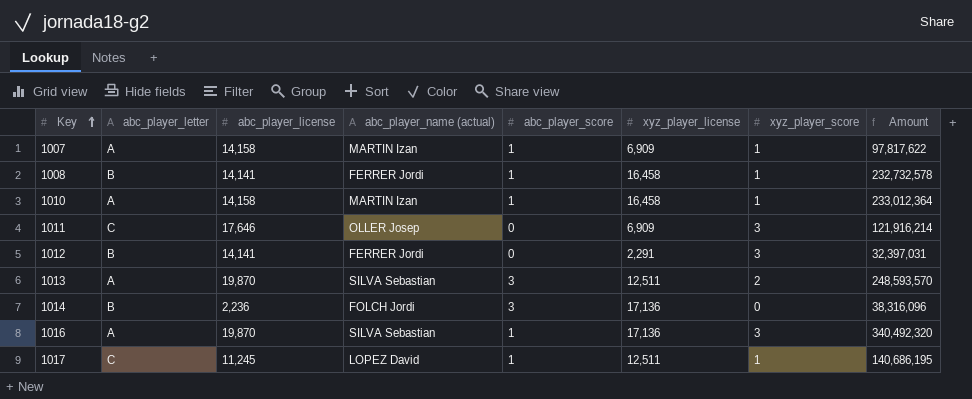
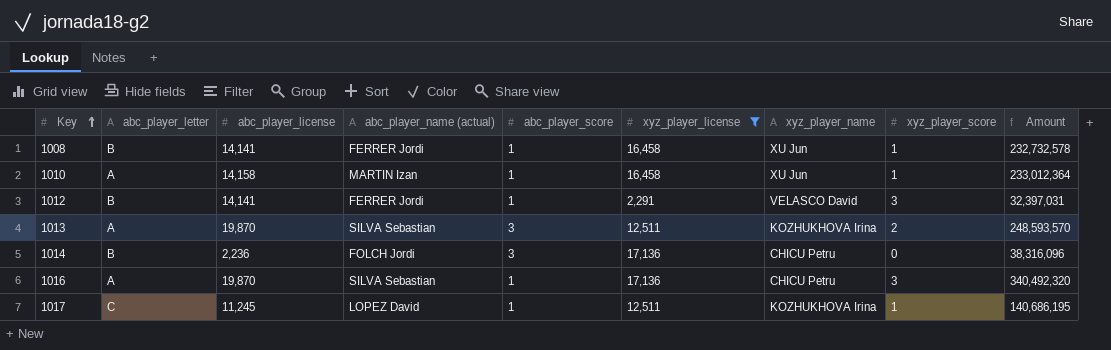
filter: none -> xyz_player_license != 6,909
column xyz_player_name | position: none -> 7
1012 | abc_player_score: 0 -> 1

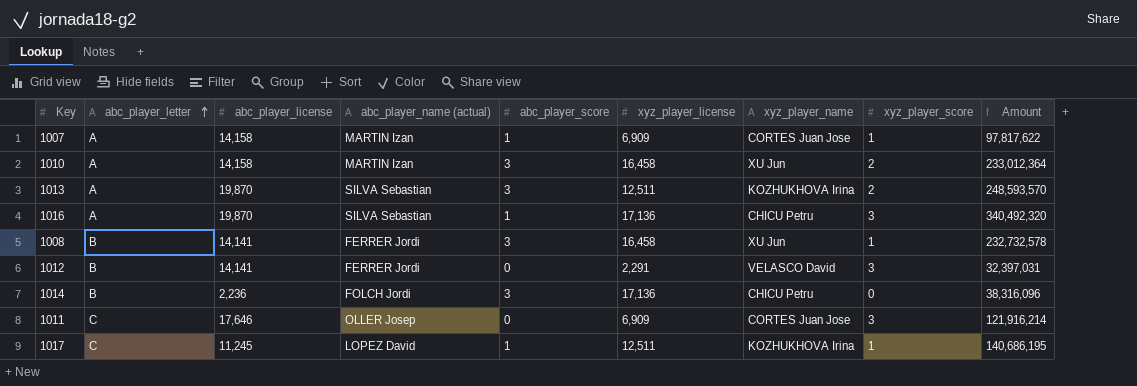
filter: xyz_player_license != 6,909 -> none
row order: Key ascending -> abc_player_letter ascending
1010 | abc_player_score: 1 -> 3
1010 | xyz_player_score: 1 -> 2
1008 | abc_player_score: 1 -> 3
1012 | abc_player_score: 1 -> 0

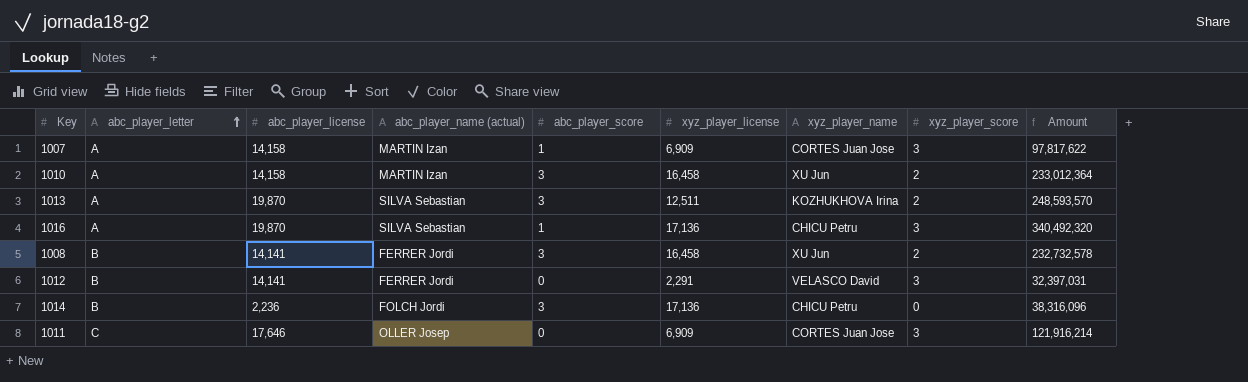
row 1017: C | 11,245 | LOPEZ David | 1 | 12,511 | KOZHUKHOVA Irina | 1 | 140,686,195 -> none
1007 | xyz_player_score: 1 -> 3
1008 | xyz_player_score: 1 -> 2

